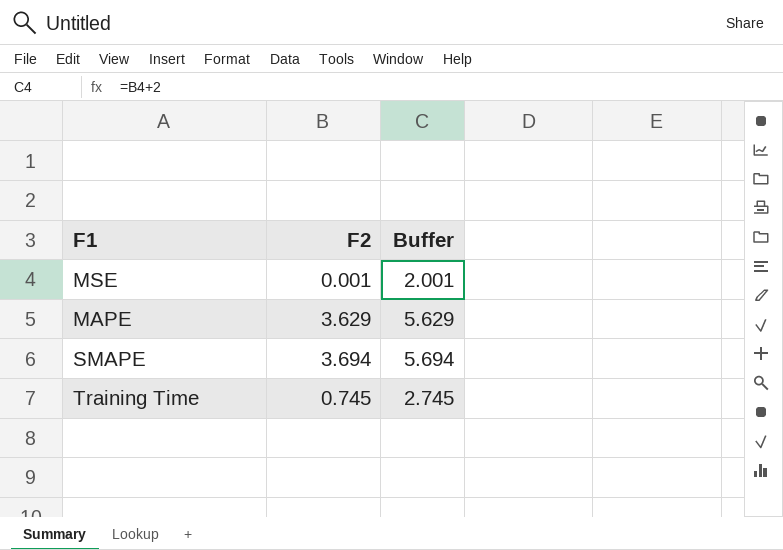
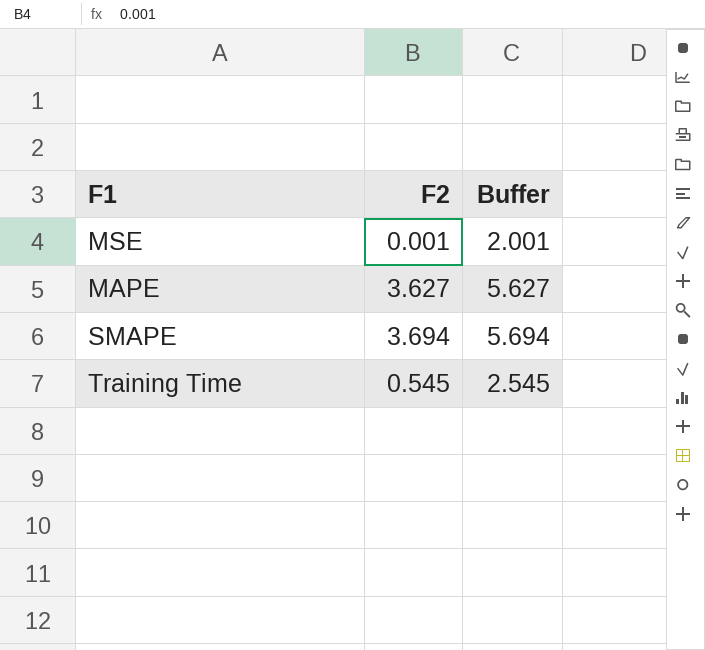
MAPE | F2: 3.629 -> 3.627
MAPE | Buffer: 5.629 -> 5.627
Training Time | F2: 0.745 -> 0.545
Training Time | Buffer: 2.745 -> 2.545

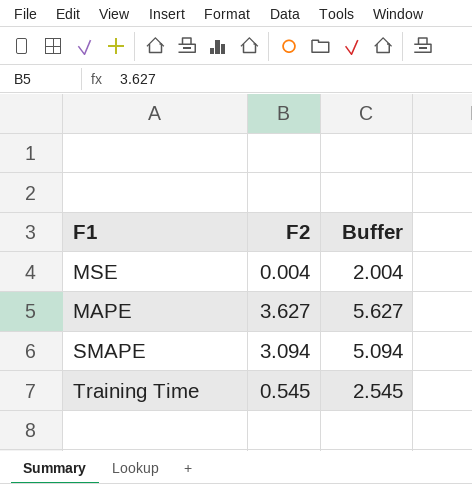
MSE | F2: 0.001 -> 0.004
MSE | Buffer: 2.001 -> 2.004
SMAPE | F2: 3.694 -> 3.094
SMAPE | Buffer: 5.694 -> 5.094

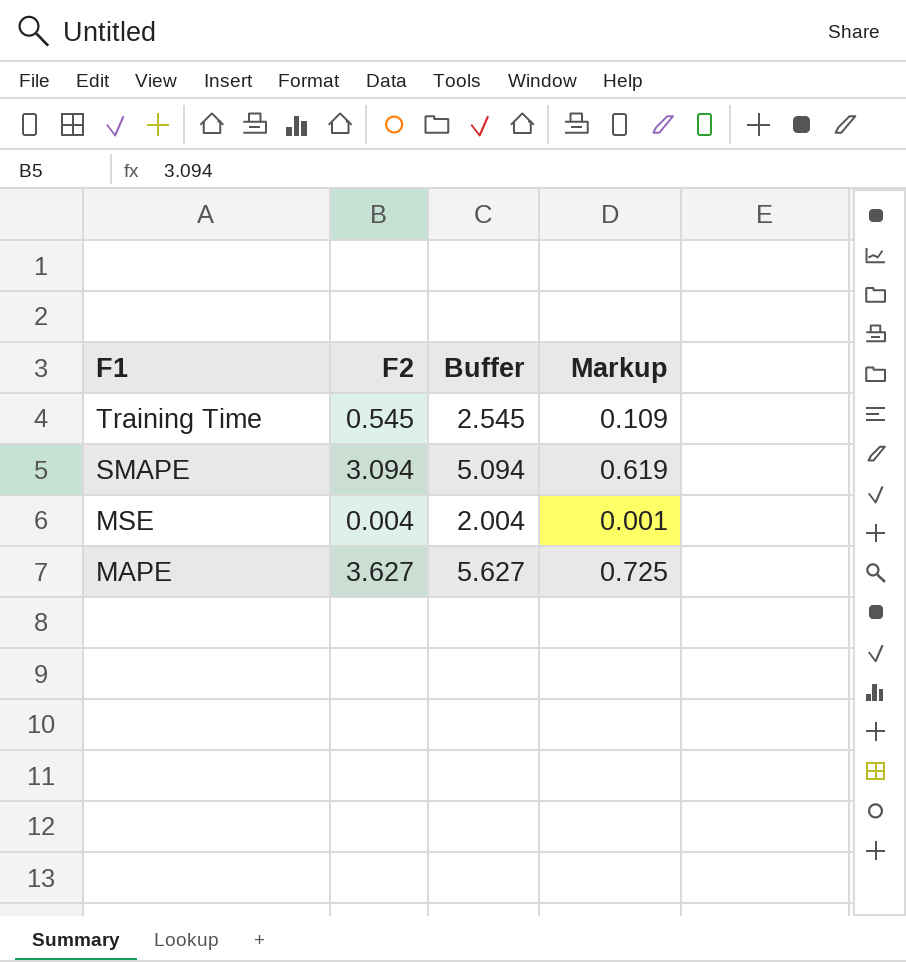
row order: none -> F1 descending
column Markup | formula: none -> [F2] * 0.2

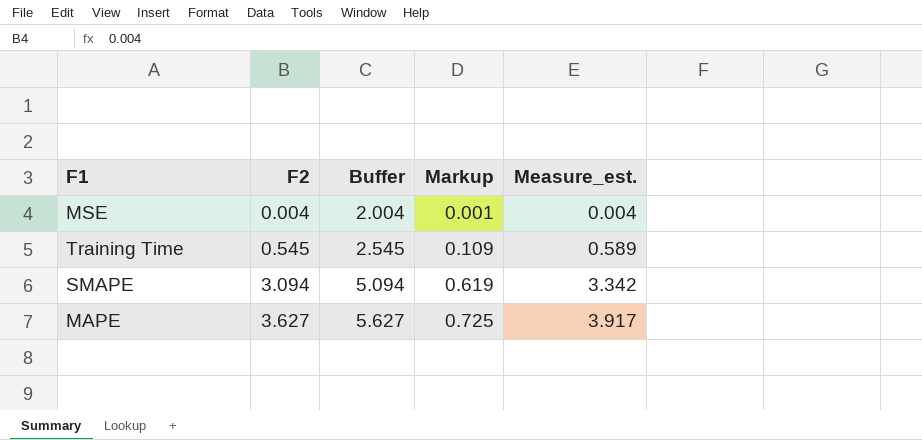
row order: F1 descending -> F2 ascending
column Measure_est. | formula: none -> [F2] * 1.08

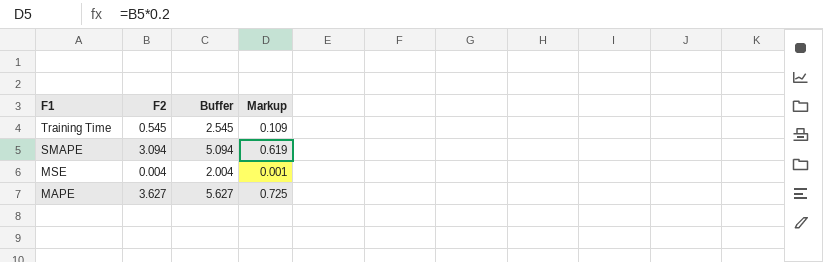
row order: F2 ascending -> F1 descending
column Measure_est. | formula: [F2] * 1.08 -> none

